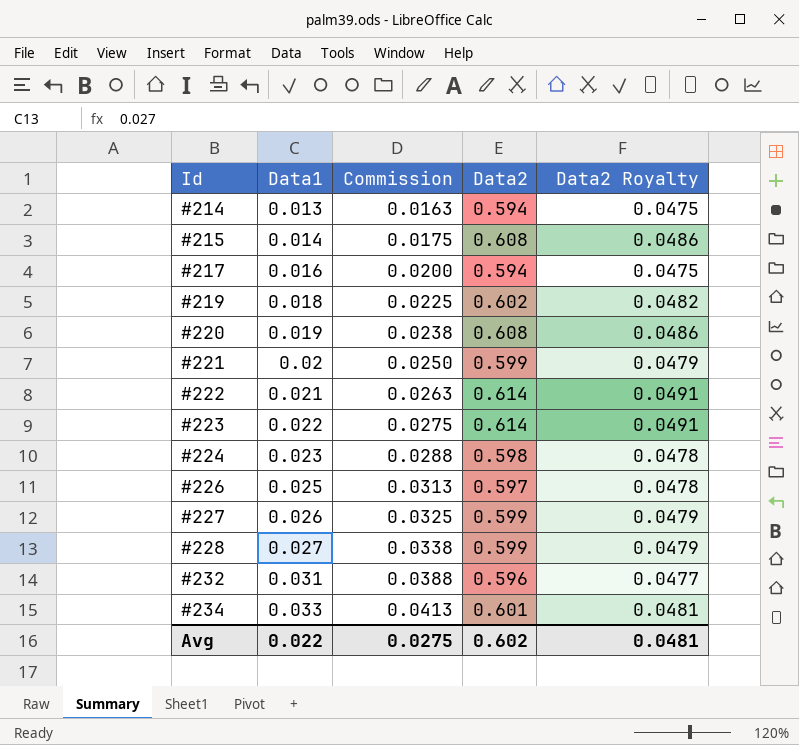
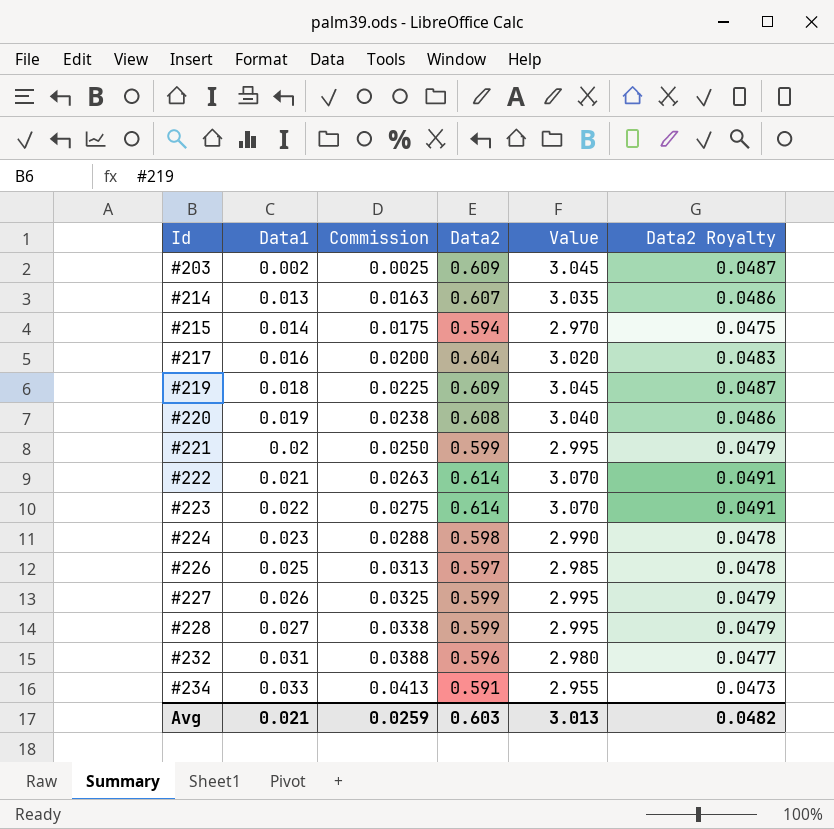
column Value | formula: none -> [Data2] * 5
row #203: none -> 0.002 | 0.0025 | 0.609 | 3.045 | 0.0487
#214 | Data2: 0.594 -> 0.607
#214 | Data2 Royalty: 0.0475 -> 0.0486
#215 | Data2: 0.608 -> 0.594
#215 | Data2 Royalty: 0.0486 -> 0.0475
#217 | Data2: 0.594 -> 0.604
#217 | Data2 Royalty: 0.0475 -> 0.0483
#219 | Data2: 0.602 -> 0.609
#219 | Data2 Royalty: 0.0482 -> 0.0487
#234 | Data2: 0.601 -> 0.591
#234 | Data2 Royalty: 0.0481 -> 0.0473
Avg | Data1: 0.022 -> 0.021
Avg | Commission: 0.0275 -> 0.0259
Avg | Data2: 0.602 -> 0.603
Avg | Data2 Royalty: 0.0481 -> 0.0482

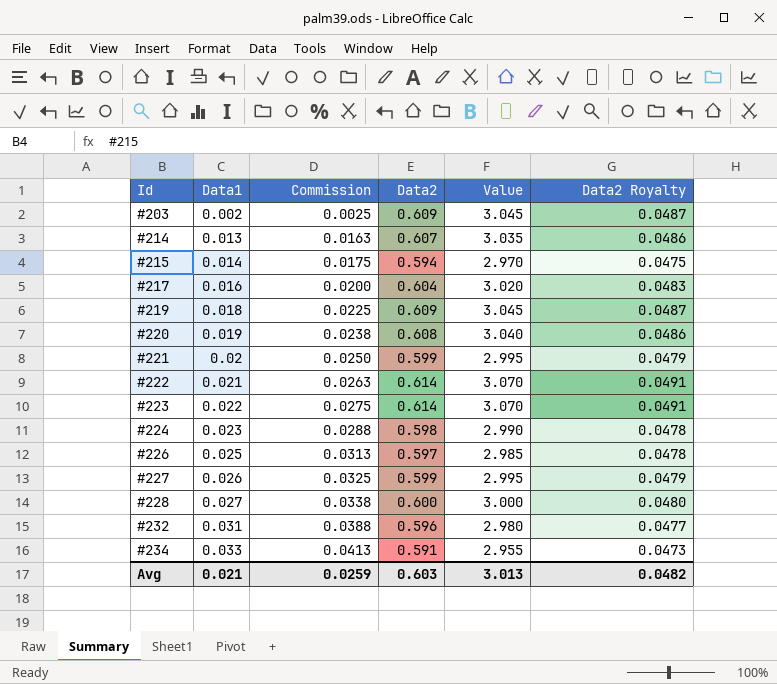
#228 | Data2: 0.599 -> 0.600
#228 | Value: 2.995 -> 3.000
#228 | Data2 Royalty: 0.0479 -> 0.0480

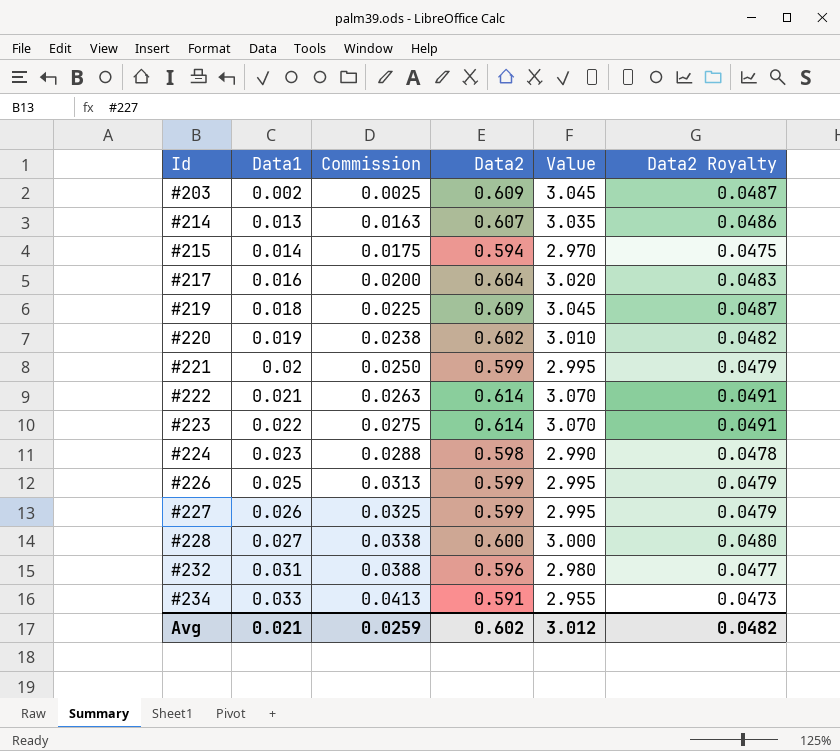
#220 | Data2: 0.608 -> 0.602
#220 | Value: 3.040 -> 3.010
#220 | Data2 Royalty: 0.0486 -> 0.0482
#226 | Data2: 0.597 -> 0.599
#226 | Value: 2.985 -> 2.995
#226 | Data2 Royalty: 0.0478 -> 0.0479
Avg | Data2: 0.603 -> 0.602
Avg | Value: 3.013 -> 3.012

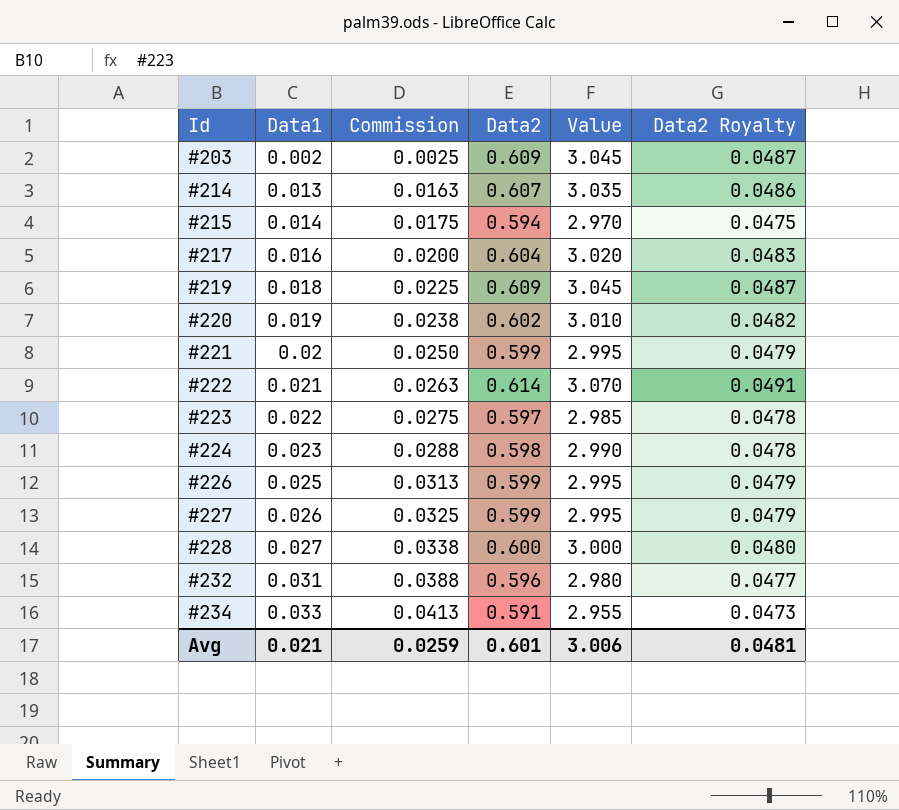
#223 | Data2: 0.614 -> 0.597
#223 | Value: 3.070 -> 2.985
#223 | Data2 Royalty: 0.0491 -> 0.0478
Avg | Data2: 0.602 -> 0.601
Avg | Value: 3.012 -> 3.006
Avg | Data2 Royalty: 0.0482 -> 0.0481

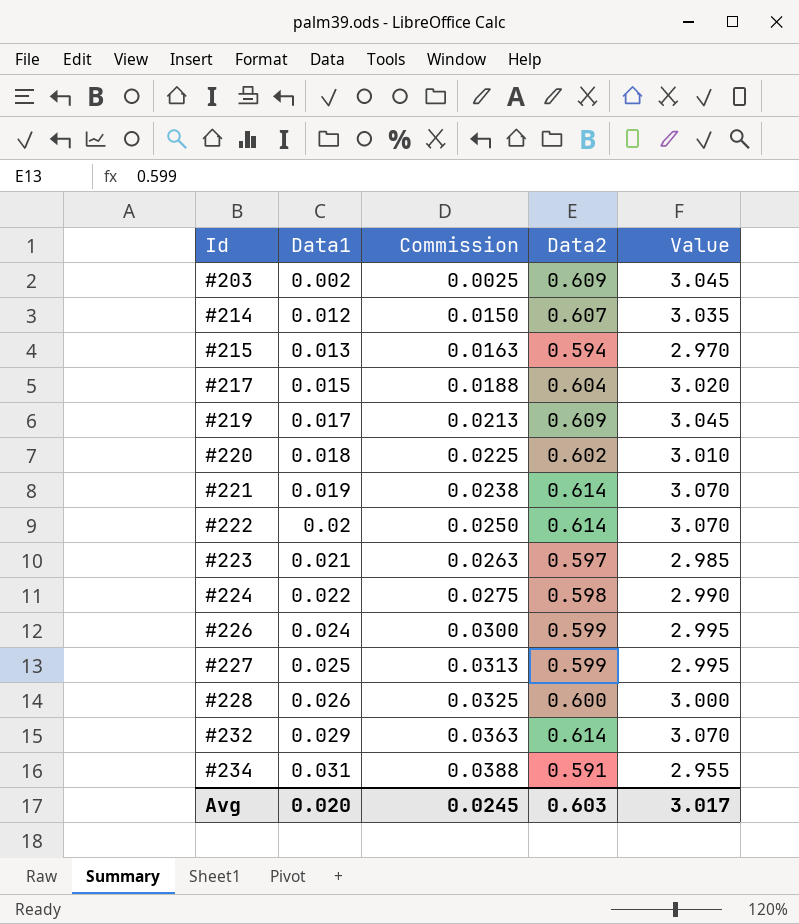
column Data2 Royalty | formula: [Data2] * 0.08 -> none
#214 | Data1: 0.013 -> 0.012
#214 | Commission: 0.0163 -> 0.0150
#215 | Data1: 0.014 -> 0.013
#215 | Commission: 0.0175 -> 0.0163
#217 | Data1: 0.016 -> 0.015
#217 | Commission: 0.0200 -> 0.0188
#219 | Data1: 0.018 -> 0.017
#219 | Commission: 0.0225 -> 0.0213
#220 | Data1: 0.019 -> 0.018
#220 | Commission: 0.0238 -> 0.0225
#221 | Data1: 0.02 -> 0.019
#221 | Commission: 0.0250 -> 0.0238
#221 | Data2: 0.599 -> 0.614
#221 | Value: 2.995 -> 3.070
#222 | Data1: 0.021 -> 0.02
#222 | Commission: 0.0263 -> 0.0250
#223 | Data1: 0.022 -> 0.021
#223 | Commission: 0.0275 -> 0.0263
#224 | Data1: 0.023 -> 0.022
#224 | Commission: 0.0288 -> 0.0275
#226 | Data1: 0.025 -> 0.024
#226 | Commission: 0.0313 -> 0.0300
#227 | Data1: 0.026 -> 0.025
#227 | Commission: 0.0325 -> 0.0313
#228 | Data1: 0.027 -> 0.026
#228 | Commission: 0.0338 -> 0.0325
#232 | Data1: 0.031 -> 0.029
#232 | Commission: 0.0388 -> 0.0363
#232 | Data2: 0.596 -> 0.614
#232 | Value: 2.980 -> 3.070
#234 | Data1: 0.033 -> 0.031
#234 | Commission: 0.0413 -> 0.0388
Avg | Data1: 0.021 -> 0.020
Avg | Commission: 0.0259 -> 0.0245
Avg | Data2: 0.601 -> 0.603
Avg | Value: 3.006 -> 3.017

